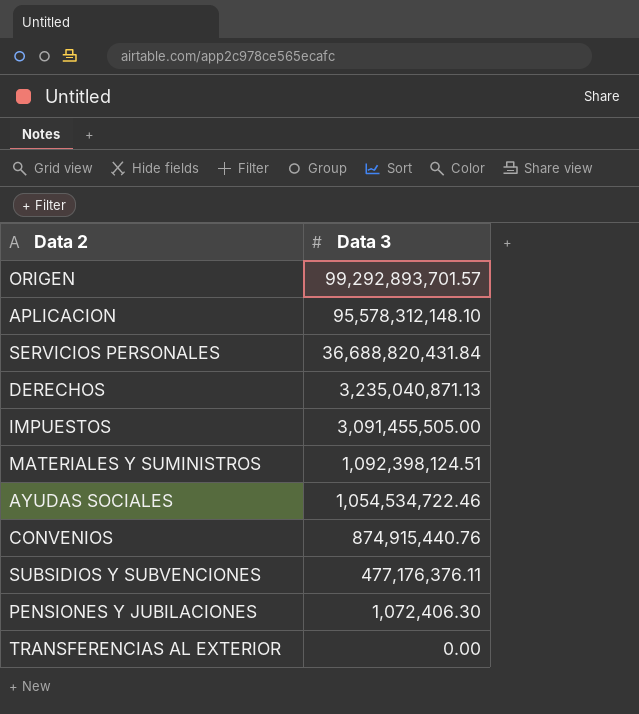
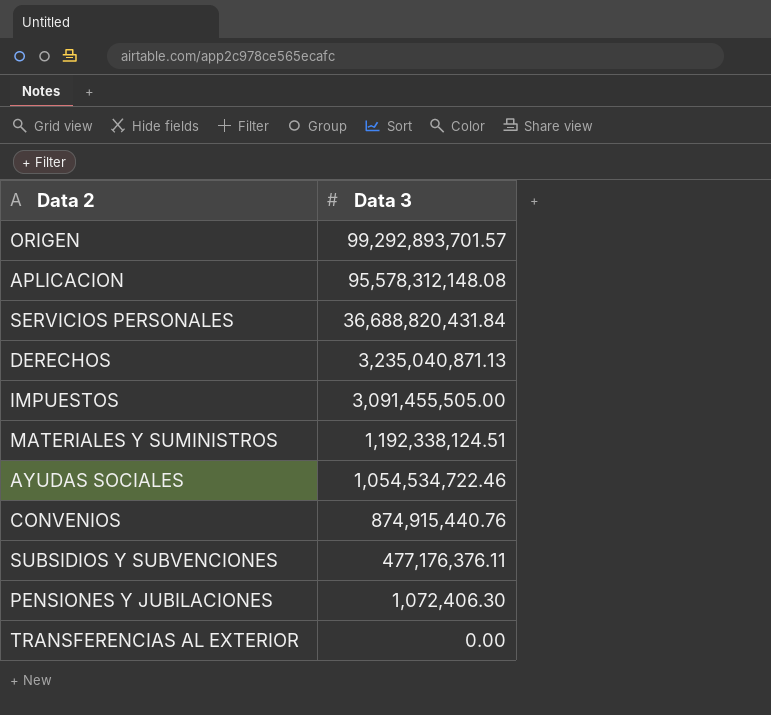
APLICACION | Data 3: 95,578,312,148.10 -> 95,578,312,148.08
MATERIALES Y SUMINISTROS | Data 3: 1,092,398,124.51 -> 1,192,338,124.51

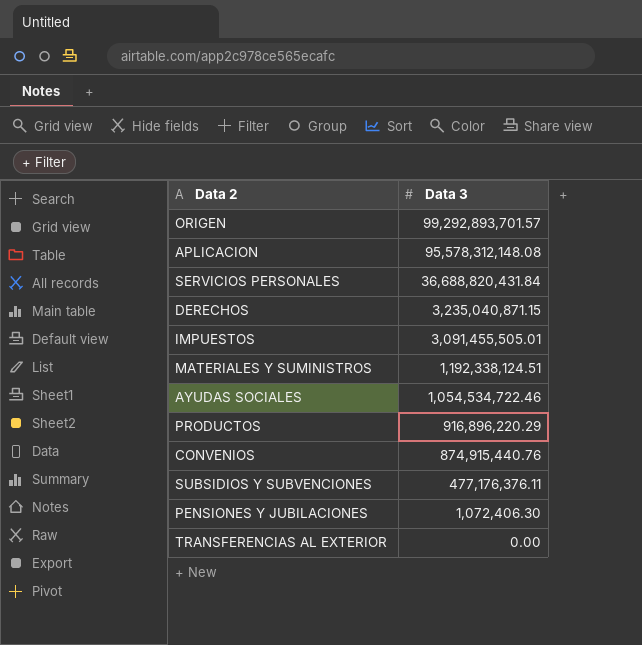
DERECHOS | Data 3: 3,235,040,871.13 -> 3,235,040,871.15
IMPUESTOS | Data 3: 3,091,455,505.00 -> 3,091,455,505.01
row PRODUCTOS: none -> 916,896,220.29

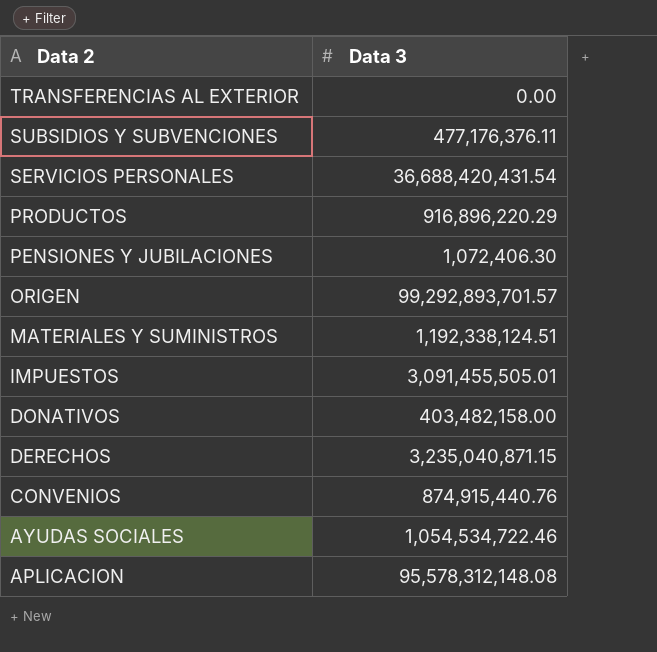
row order: Data 3 descending -> Data 2 descending
SERVICIOS PERSONALES | Data 3: 36,688,820,431.84 -> 36,688,420,431.54
row DONATIVOS: none -> 403,482,158.00

